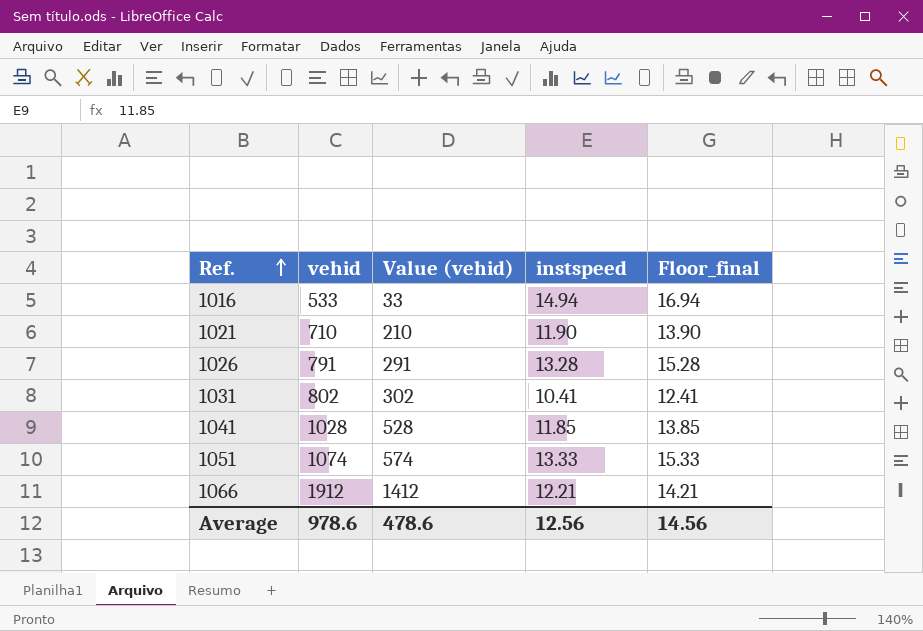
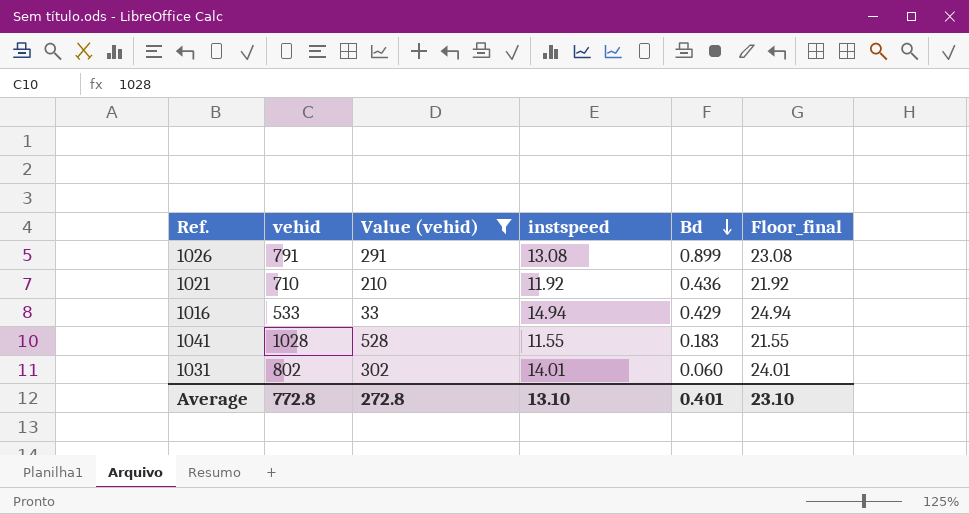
filter: none -> Value (vehid) <= 528
row order: Ref. ascending -> Bd descending
column Bd | position: none -> 5
column Floor_final | formula: [instspeed] + 2 -> [instspeed] + 10
1026 | instspeed: 13.28 -> 13.08
1021 | instspeed: 11.90 -> 11.92
1041 | instspeed: 11.85 -> 11.55
1031 | instspeed: 10.41 -> 14.01
Average | vehid: 978.6 -> 772.8
Average | Value (vehid): 478.6 -> 272.8
Average | instspeed: 12.56 -> 13.10
Average | Floor_final: 14.56 -> 23.10

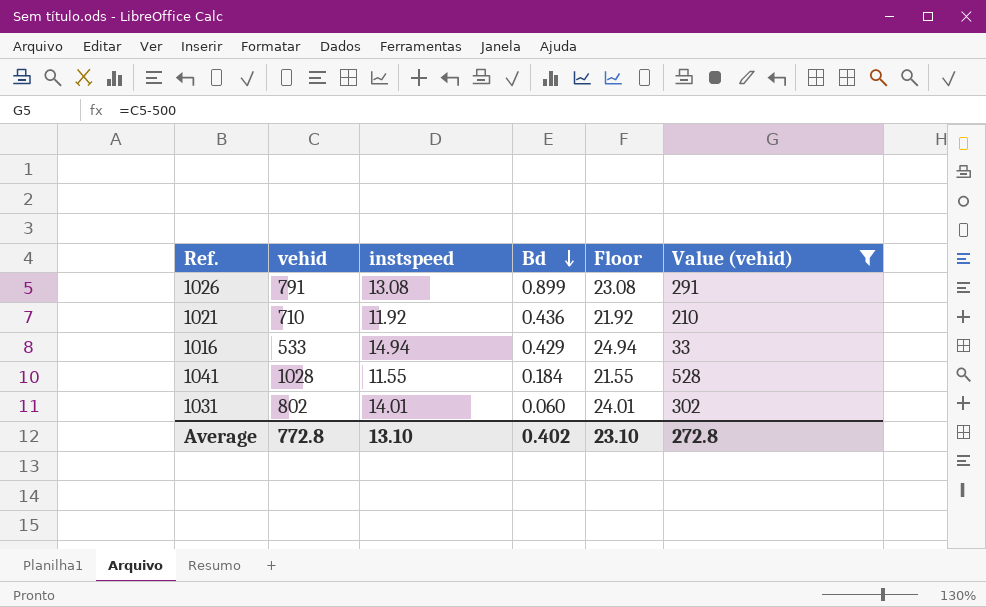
column name: Floor_final -> Floor
column Value (vehid) | position: 3 -> 6
1041 | Bd: 0.183 -> 0.184
Average | Bd: 0.401 -> 0.402

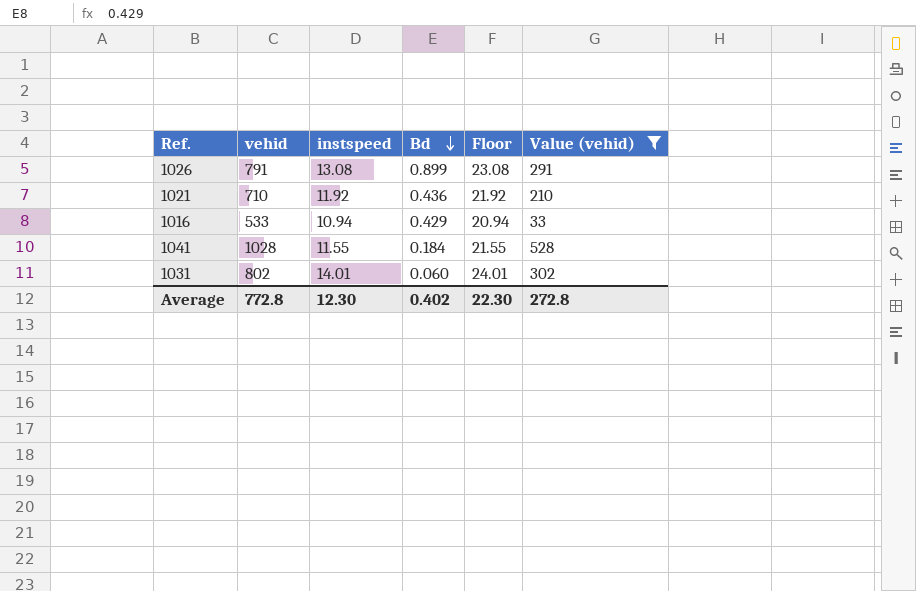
1016 | instspeed: 14.94 -> 10.94
1016 | Floor: 24.94 -> 20.94
Average | instspeed: 13.10 -> 12.30
Average | Floor: 23.10 -> 22.30

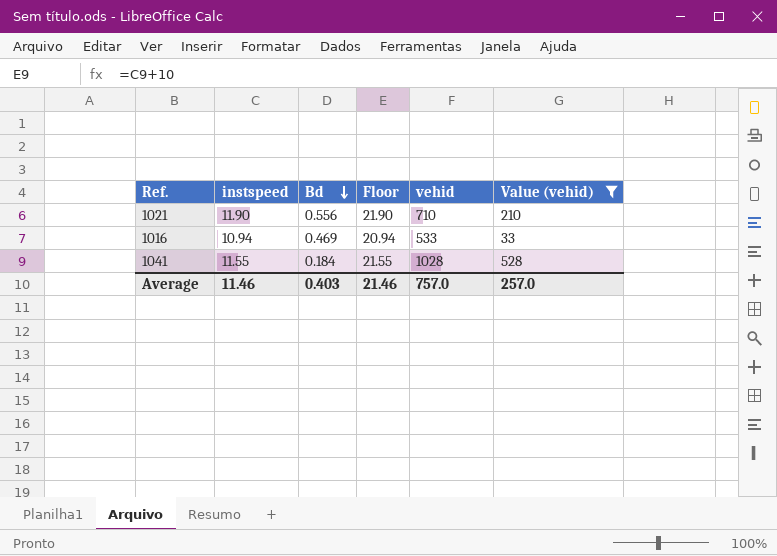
column vehid | position: 2 -> 5
row 1026: 791 | 13.08 | 0.899 | 23.08 | 291 -> none
row 1031: 802 | 14.01 | 0.060 | 24.01 | 302 -> none
1021 | instspeed: 11.92 -> 11.90
1021 | Bd: 0.436 -> 0.556
1021 | Floor: 21.92 -> 21.90
1016 | Bd: 0.429 -> 0.469
Average | instspeed: 12.30 -> 11.46
Average | Bd: 0.402 -> 0.403
Average | Floor: 22.30 -> 21.46
Average | vehid: 772.8 -> 757.0
Average | Value (vehid): 272.8 -> 257.0

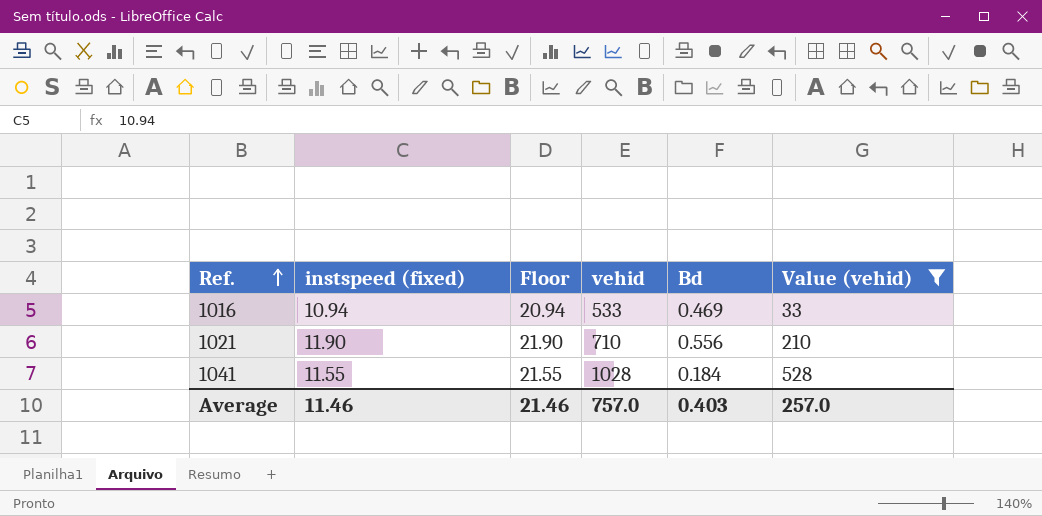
row order: Bd descending -> Ref. ascending
column name: instspeed -> instspeed (fixed)
column Bd | position: 3 -> 5

